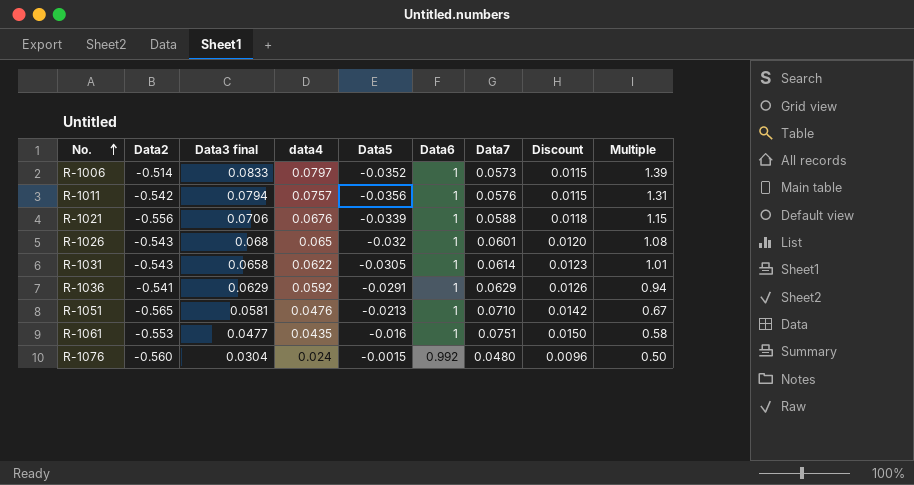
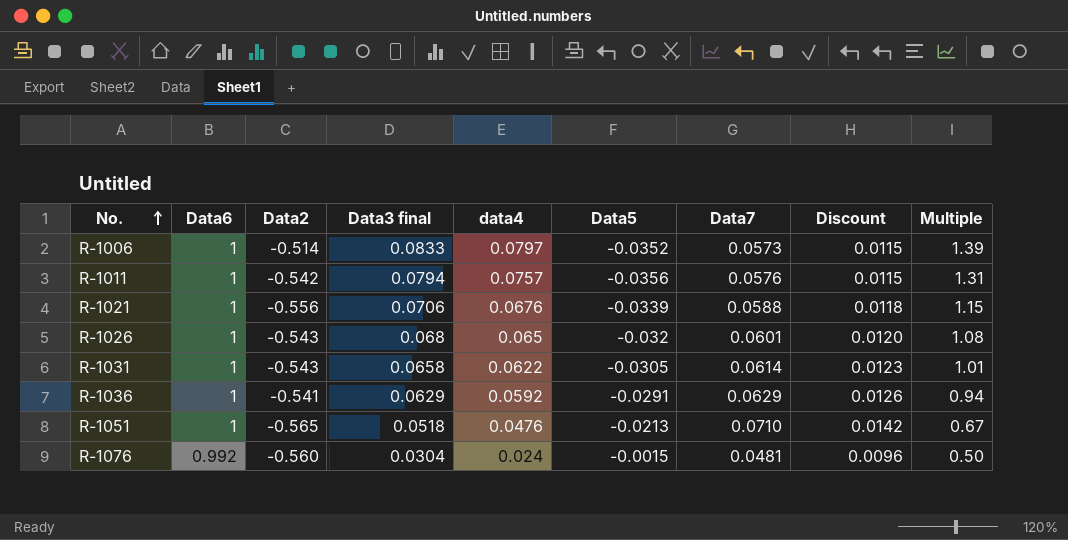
column Data6 | position: 6 -> 2
row R-1061: -0.553 | 0.0477 | 0.0435 | -0.016 | 1 | 0.0751 | 0.0150 | 0.58 -> none
R-1051 | Data3 final: 0.0581 -> 0.0518
R-1076 | Data7: 0.0480 -> 0.0481

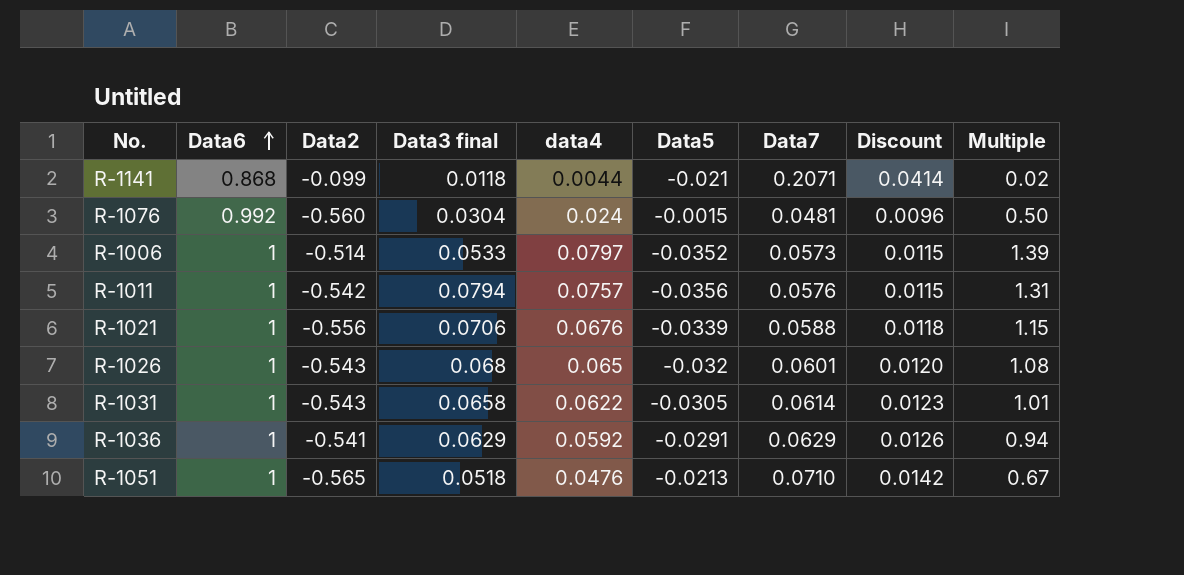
row order: No. ascending -> Data6 ascending
row R-1141: none -> 0.868 | -0.099 | 0.0118 | 0.0044 | -0.021 | 0.2071 | 0.0414 | 0.02
R-1006 | Data3 final: 0.0833 -> 0.0533

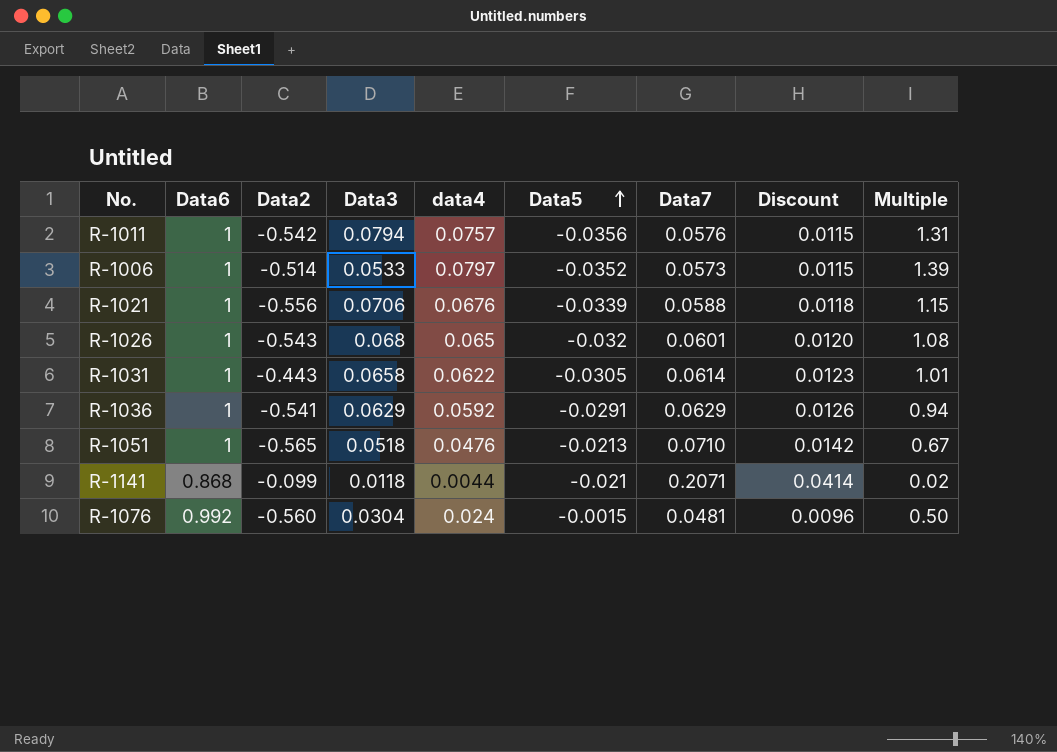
row order: Data6 ascending -> Data5 ascending
column name: Data3 final -> Data3
R-1031 | Data2: -0.543 -> -0.443

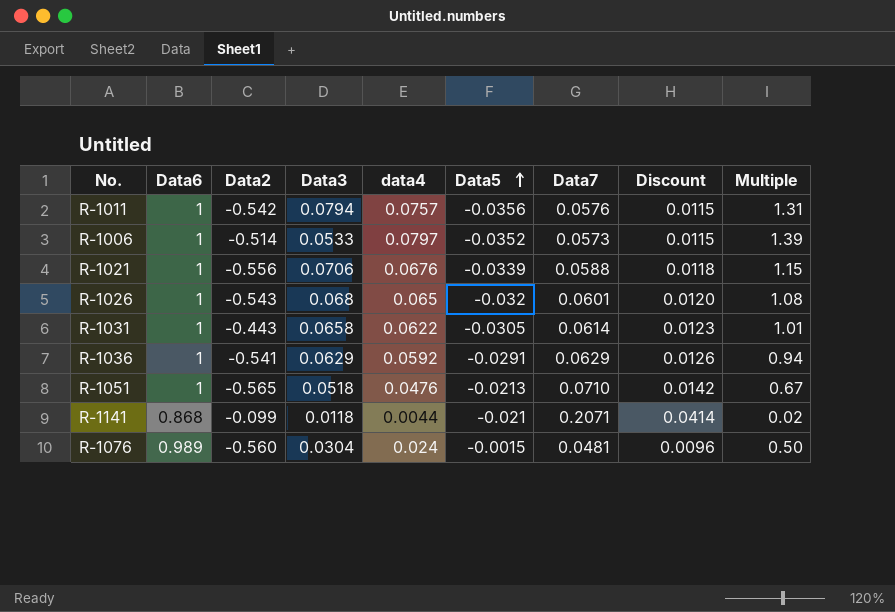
R-1076 | Data6: 0.992 -> 0.989

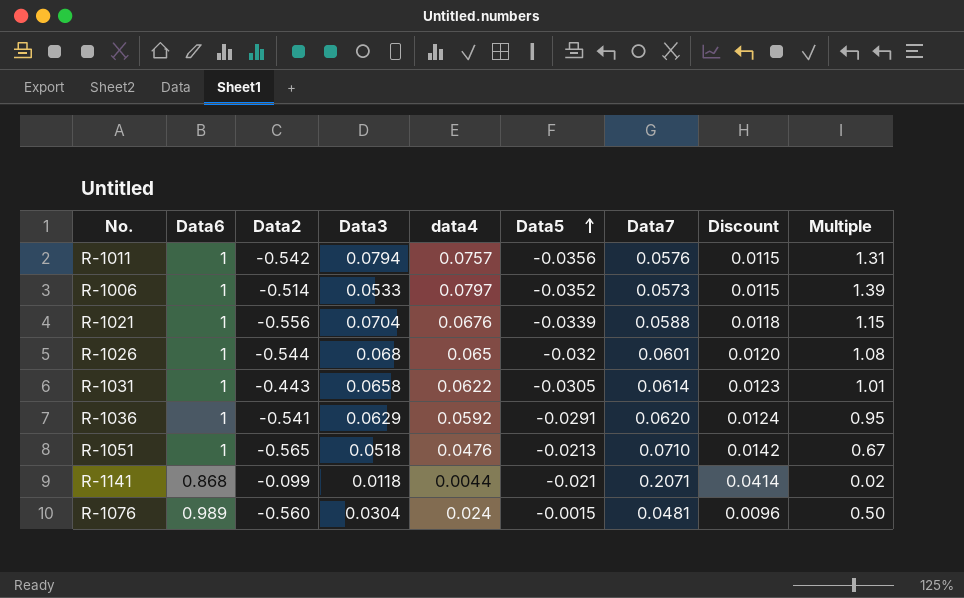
R-1021 | Data3: 0.0706 -> 0.0704
R-1026 | Data2: -0.543 -> -0.544
R-1036 | Data7: 0.0629 -> 0.0620
R-1036 | Discount: 0.0126 -> 0.0124
R-1036 | Multiple: 0.94 -> 0.95

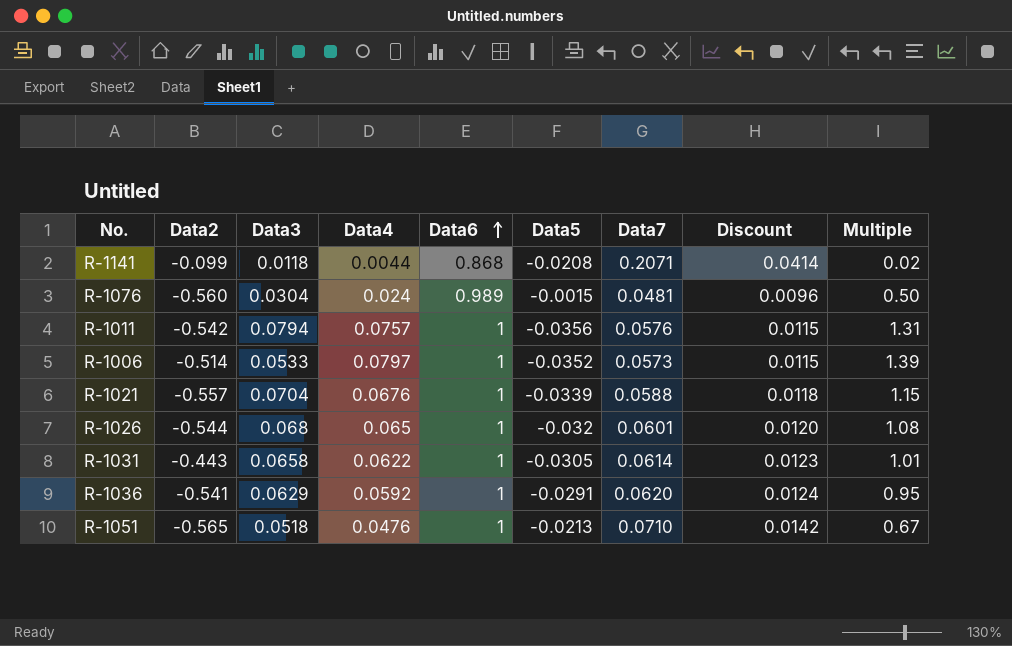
row order: Data5 ascending -> Data6 ascending
column name: data4 -> Data4
column Data6 | position: 2 -> 5
R-1141 | Data5: -0.021 -> -0.0208
R-1021 | Data2: -0.556 -> -0.557

